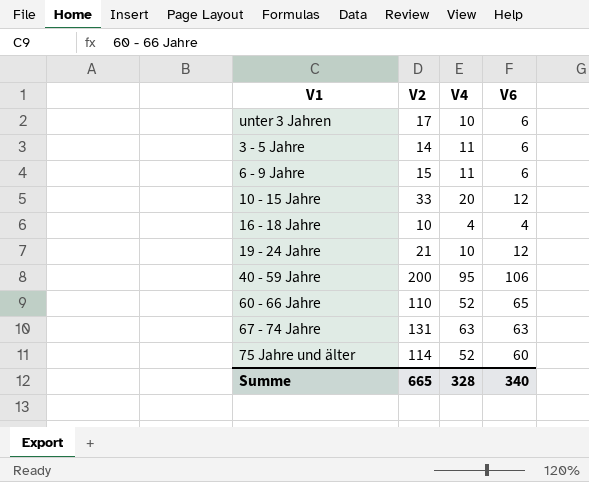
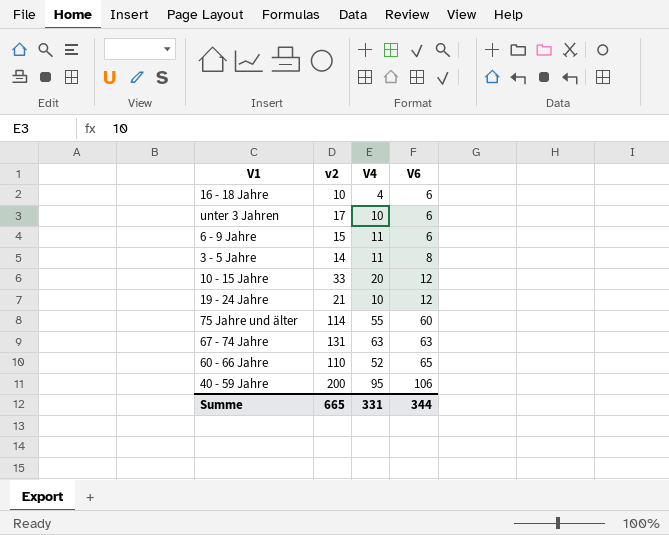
row order: none -> V6 ascending
column name: V2 -> v2
16 - 18 Jahre | V6: 4 -> 6
3 - 5 Jahre | V6: 6 -> 8
75 Jahre und älter | V4: 52 -> 55
Summe | V4: 328 -> 331
Summe | V6: 340 -> 344

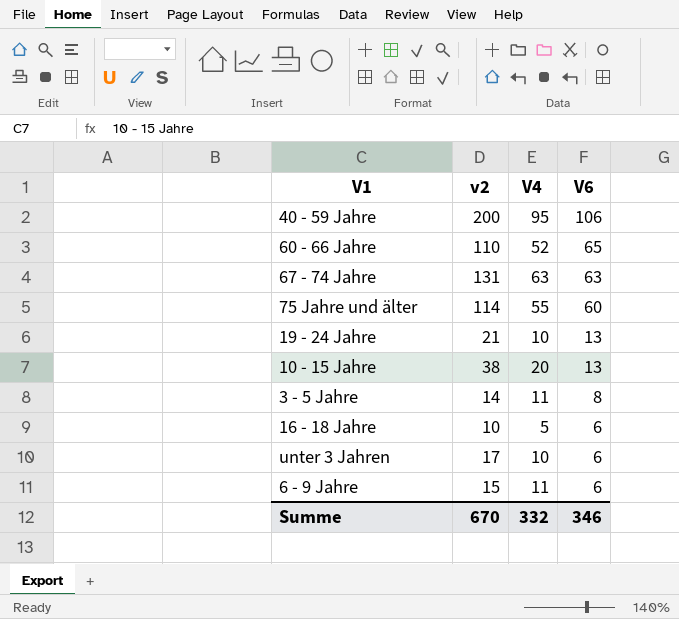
row order: V6 ascending -> V6 descending
19 - 24 Jahre | V6: 12 -> 13
10 - 15 Jahre | v2: 33 -> 38
10 - 15 Jahre | V6: 12 -> 13
16 - 18 Jahre | V4: 4 -> 5
Summe | v2: 665 -> 670
Summe | V4: 331 -> 332
Summe | V6: 344 -> 346

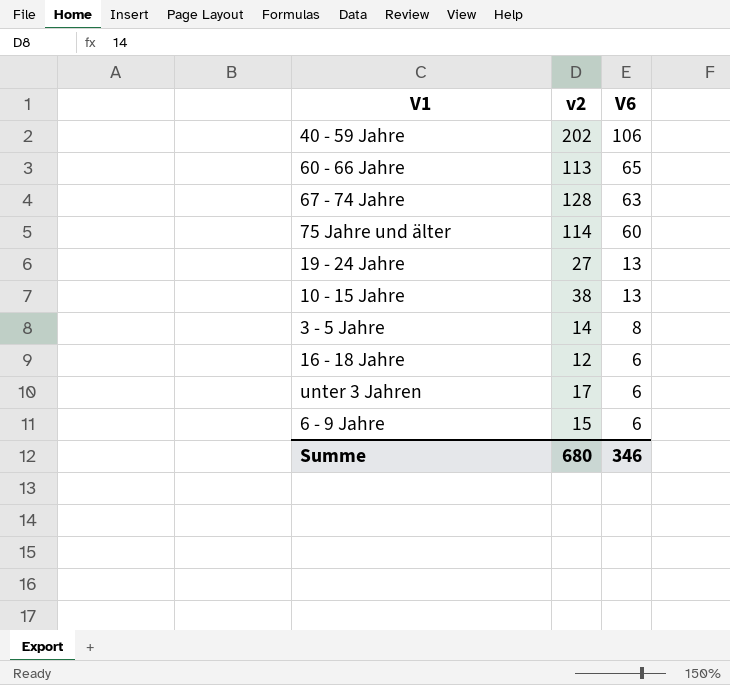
column V4 | position: 3 -> none
40 - 59 Jahre | v2: 200 -> 202
60 - 66 Jahre | v2: 110 -> 113
67 - 74 Jahre | v2: 131 -> 128
19 - 24 Jahre | v2: 21 -> 27
16 - 18 Jahre | v2: 10 -> 12
Summe | v2: 670 -> 680

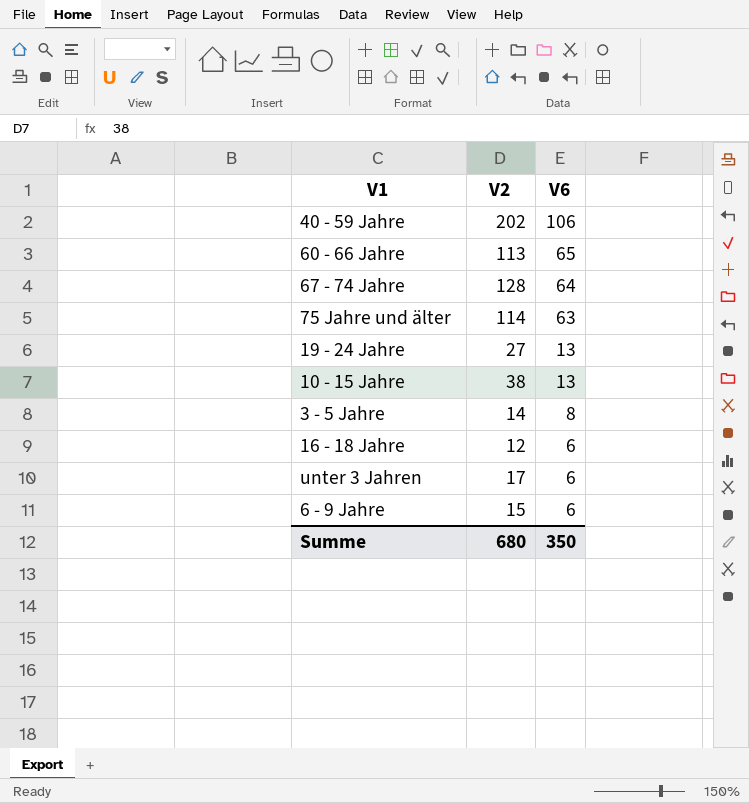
column name: v2 -> V2
67 - 74 Jahre | V6: 63 -> 64
75 Jahre und älter | V6: 60 -> 63
Summe | V6: 346 -> 350

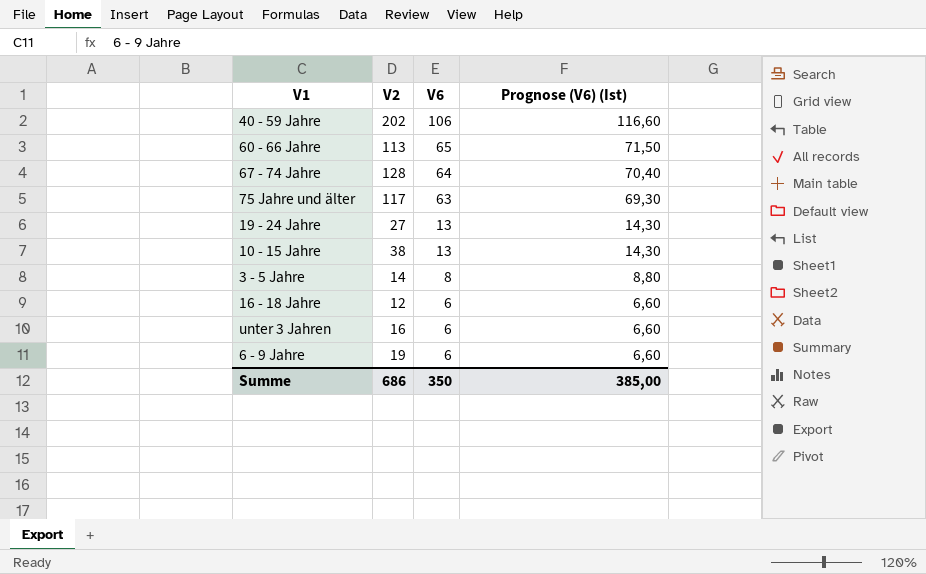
column Prognose (V6) (Ist) | formula: none -> [V6] * 1,1
75 Jahre und älter | V2: 114 -> 117
unter 3 Jahren | V2: 17 -> 16
6 - 9 Jahre | V2: 15 -> 19
Summe | V2: 680 -> 686

